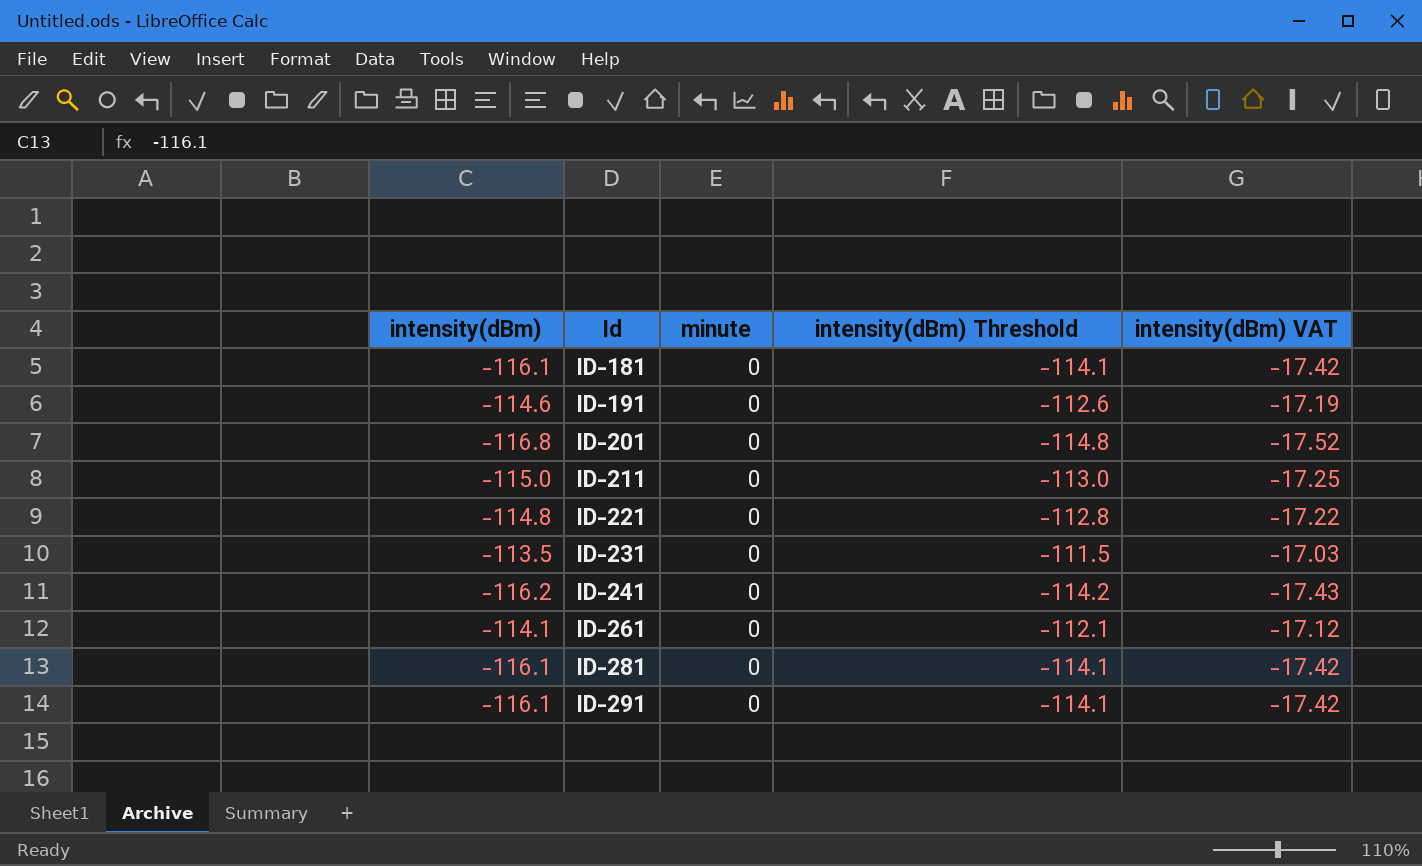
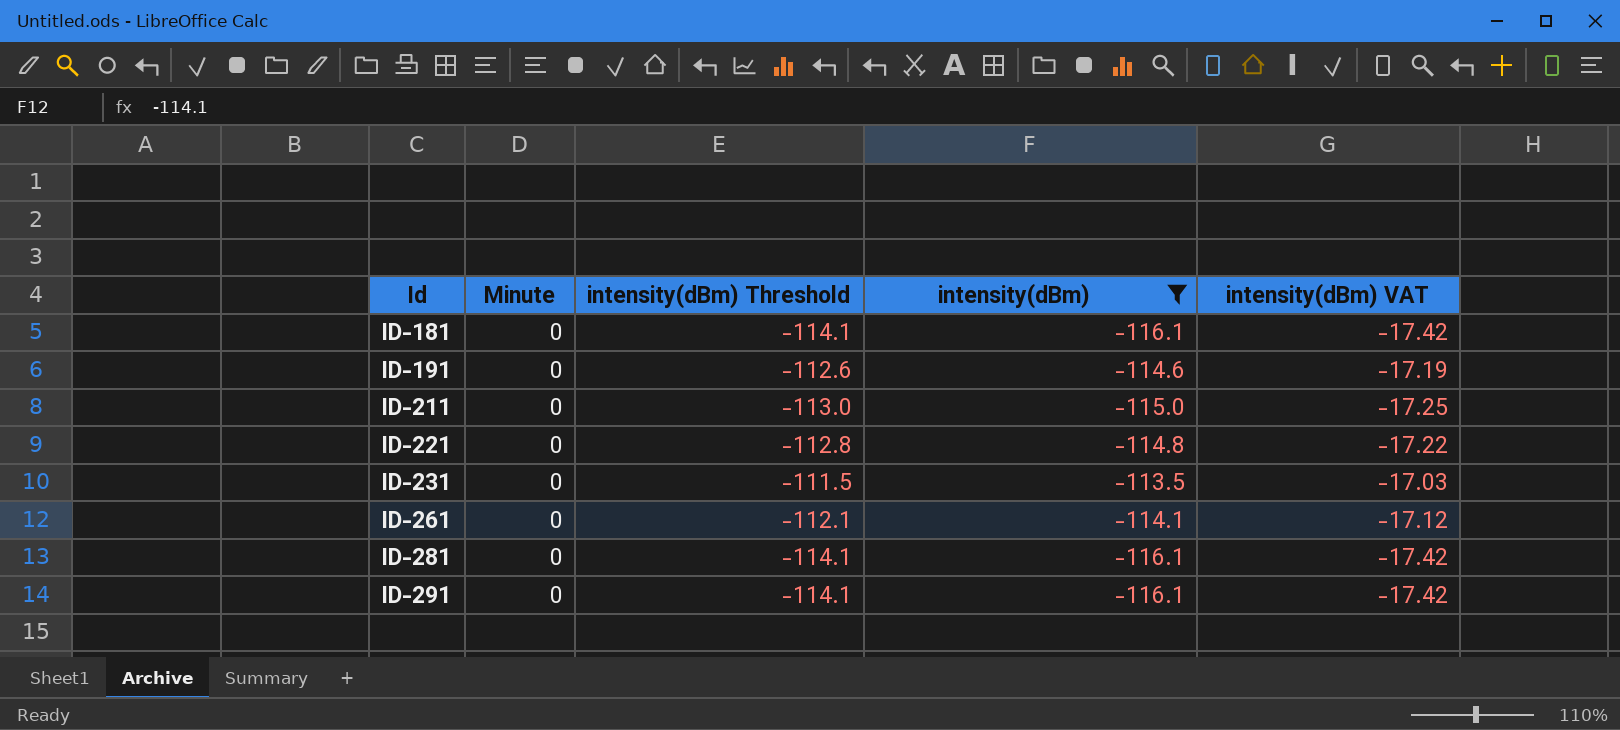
filter: none -> intensity(dBm) >= -116.1
column name: minute -> Minute
column intensity(dBm) | position: 1 -> 4

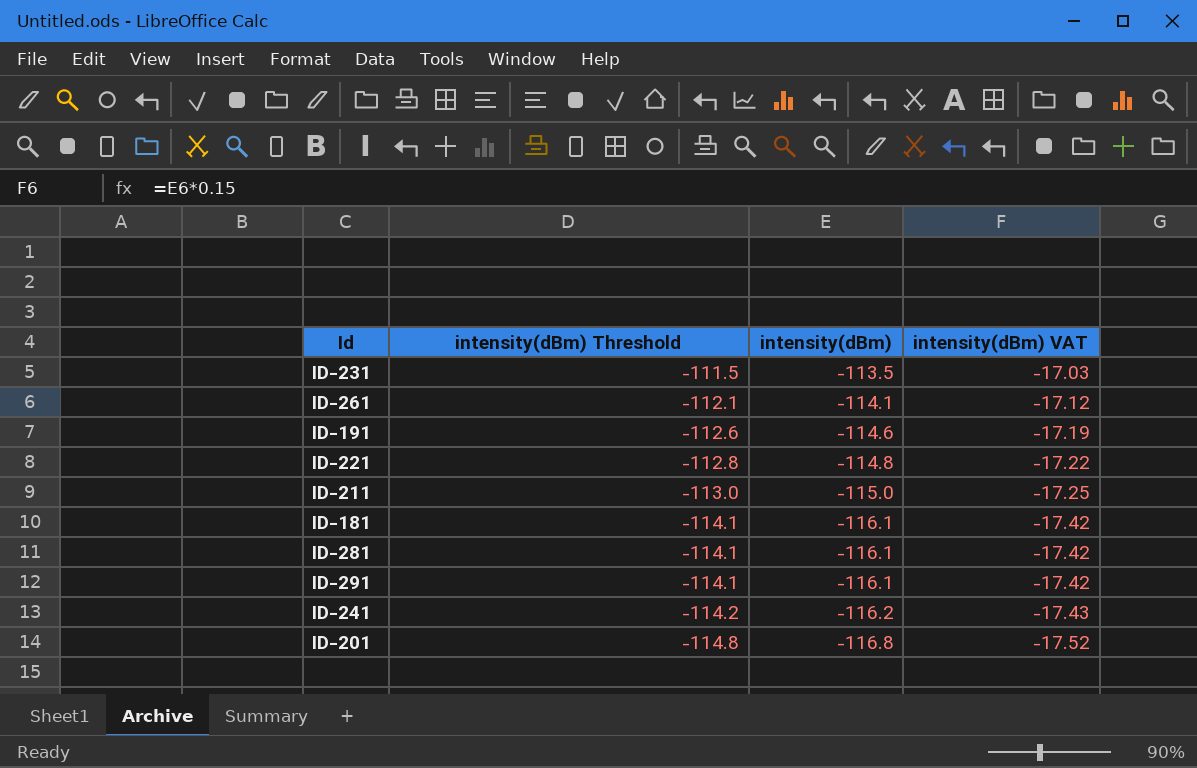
filter: intensity(dBm) >= -116.1 -> none
row order: Id ascending -> intensity(dBm) Threshold descending
column Minute | position: 2 -> none

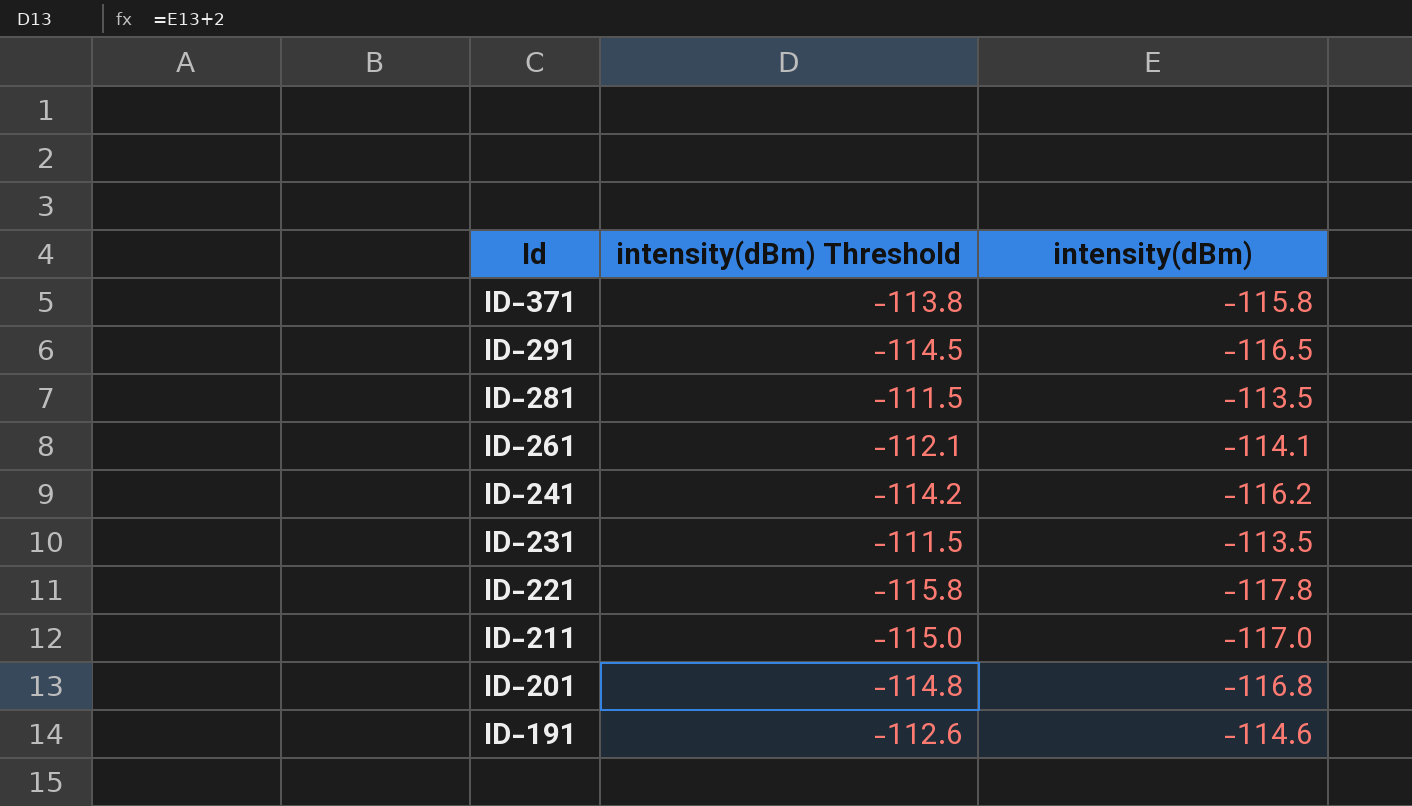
row order: intensity(dBm) Threshold descending -> Id descending
column intensity(dBm) VAT | formula: [intensity(dBm)] * 0.15 -> none
row ID-181: -114.1 | -116.1 | -17.42 -> none
row ID-371: none -> -113.8 | -115.8
ID-291 | intensity(dBm) Threshold: -114.1 -> -114.5
ID-291 | intensity(dBm): -116.1 -> -116.5
ID-281 | intensity(dBm) Threshold: -114.1 -> -111.5
ID-281 | intensity(dBm): -116.1 -> -113.5
ID-221 | intensity(dBm) Threshold: -112.8 -> -115.8
ID-221 | intensity(dBm): -114.8 -> -117.8
ID-211 | intensity(dBm) Threshold: -113.0 -> -115.0
ID-211 | intensity(dBm): -115.0 -> -117.0

